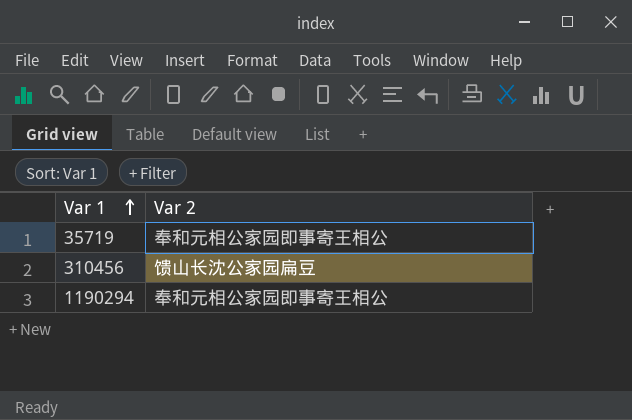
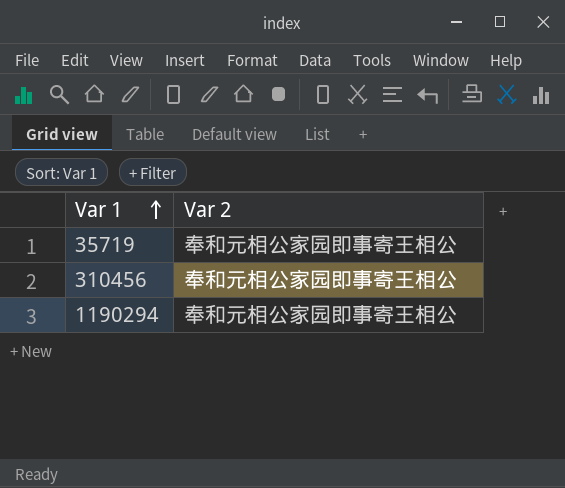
310456 | Var 2: 馈山长沈公家园扁豆 -> 奉和元相公家园即事寄王相公

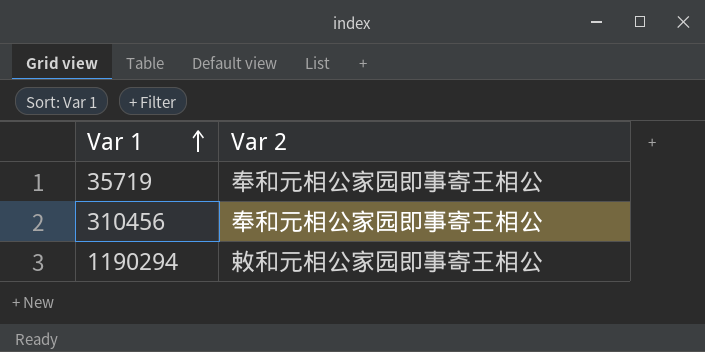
1190294 | Var 2: 奉和元相公家园即事寄王相公 -> 敕和元相公家园即事寄王相公

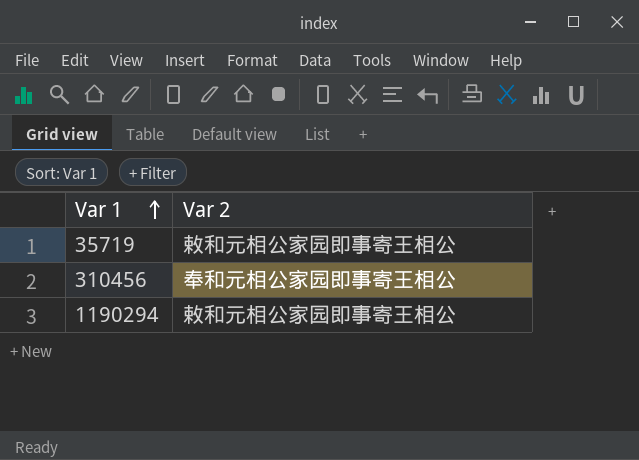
35719 | Var 2: 奉和元相公家园即事寄王相公 -> 敕和元相公家园即事寄王相公

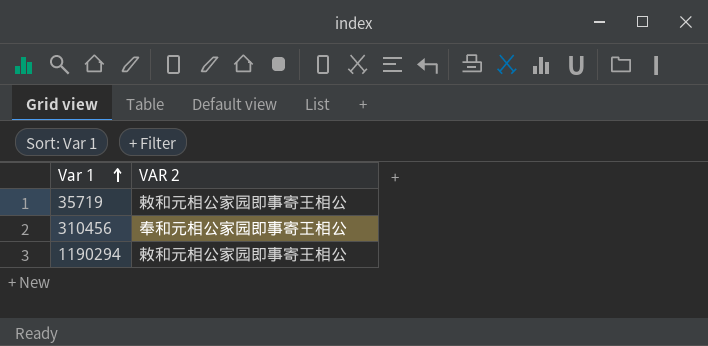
column name: Var 2 -> VAR 2

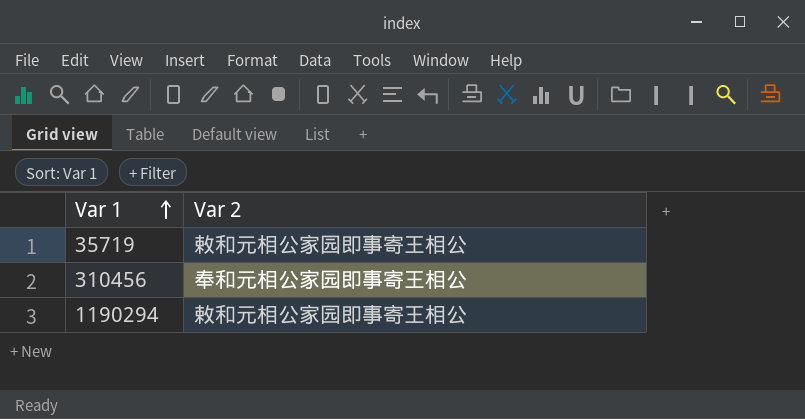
column name: VAR 2 -> Var 2

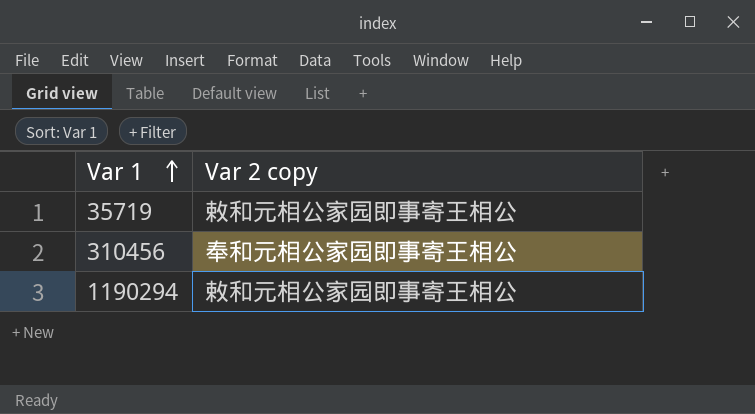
column name: Var 2 -> Var 2 copy

